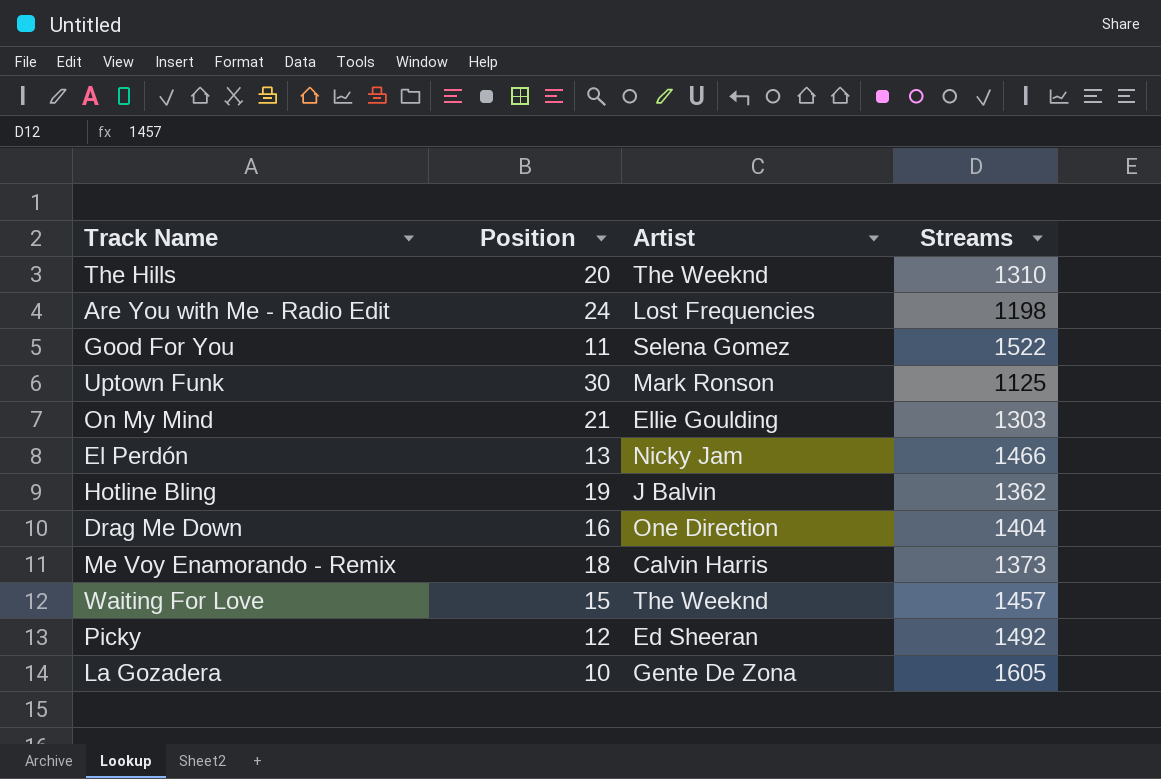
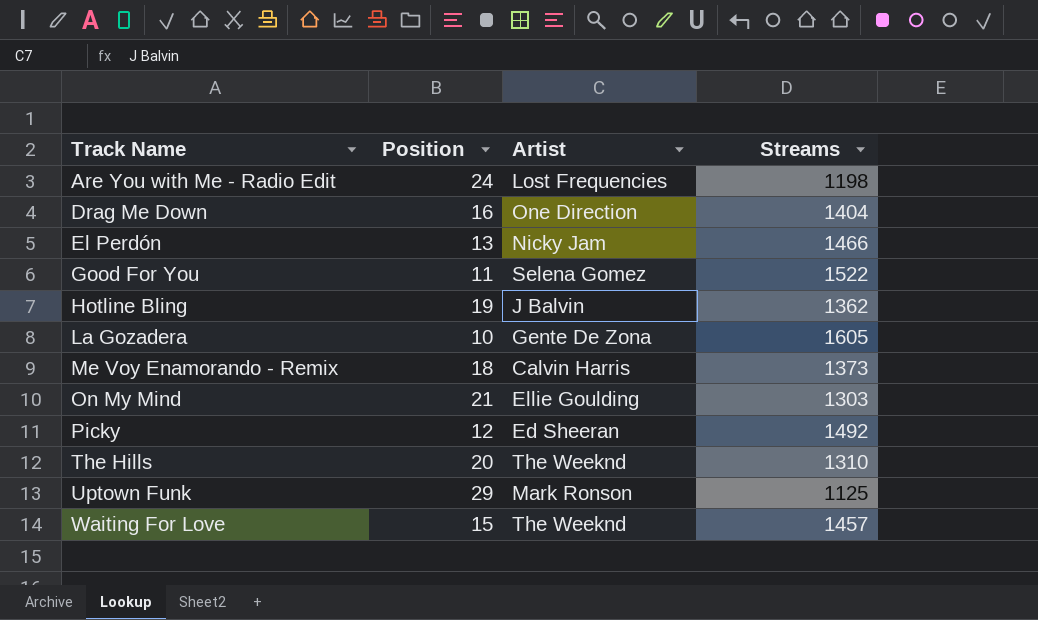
row order: none -> Track Name ascending
Uptown Funk | Position: 30 -> 29

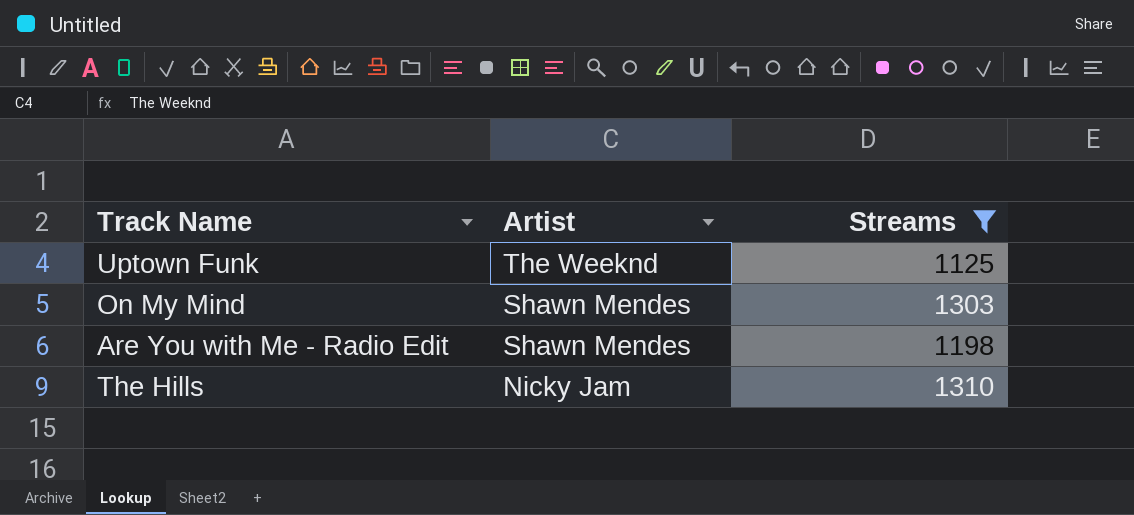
filter: none -> Streams <= 1310
row order: Track Name ascending -> Artist descending
column Position | position: 2 -> none
Uptown Funk | Artist: Mark Ronson -> The Weeknd
On My Mind | Artist: Ellie Goulding -> Shawn Mendes
Are You with Me - Radio Edit | Artist: Lost Frequencies -> Shawn Mendes
The Hills | Artist: The Weeknd -> Nicky Jam

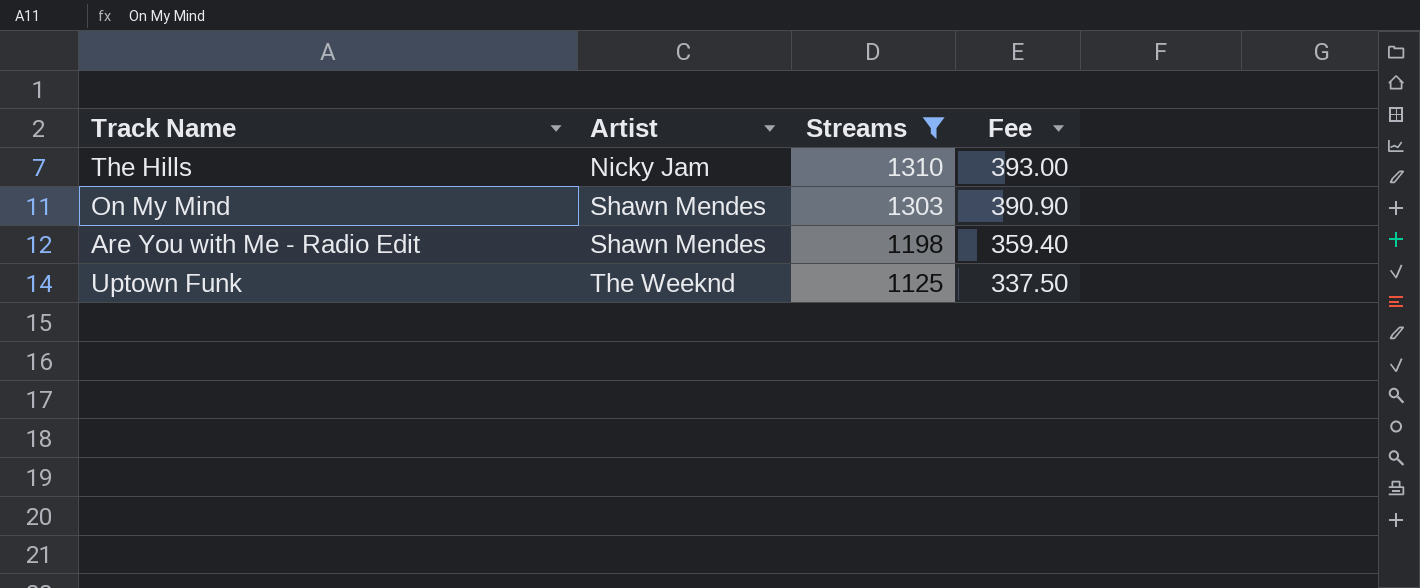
row order: Artist descending -> Artist ascending
column Fee | formula: none -> [Streams] * 0.3

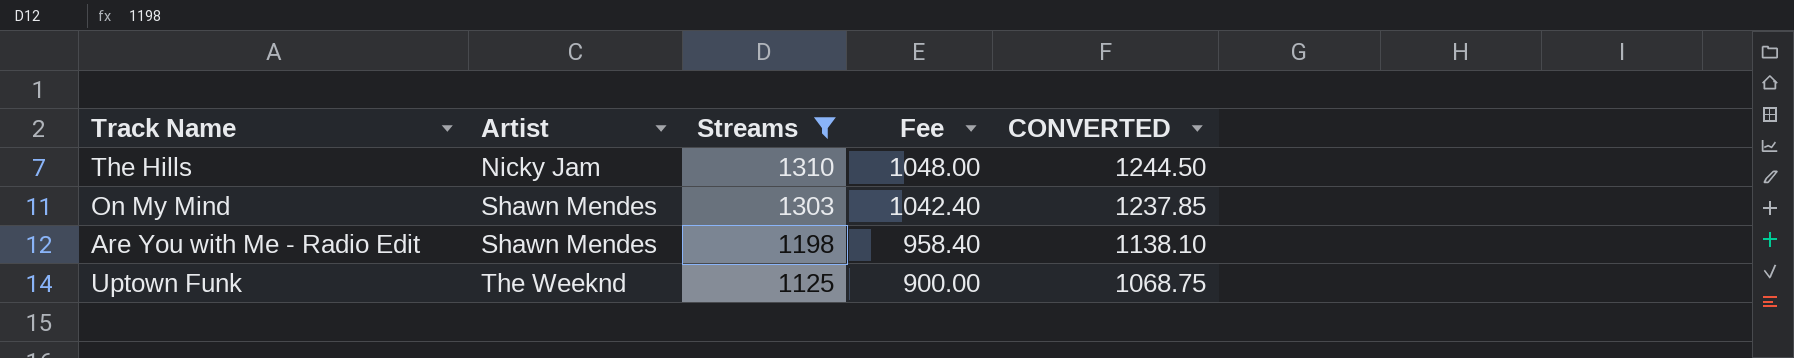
column Fee | formula: [Streams] * 0.3 -> [Streams] * 0.8
column CONVERTED | formula: none -> [Streams] * 0.95

